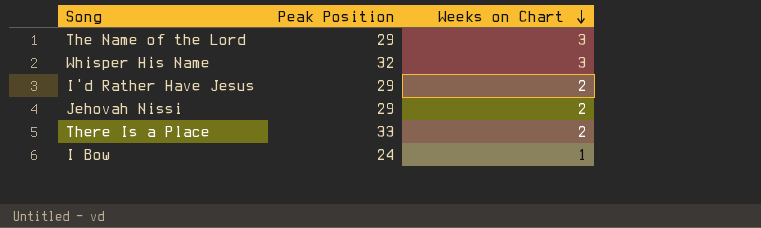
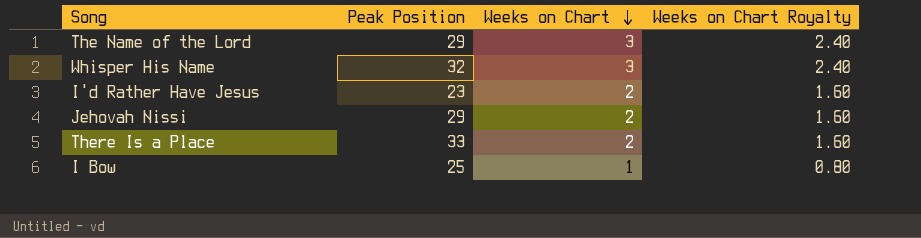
column Weeks on Chart Royalty | formula: none -> [Weeks on Chart] * 0.8
I'd Rather Have Jesus | Peak Position: 29 -> 23
I Bow | Peak Position: 24 -> 25

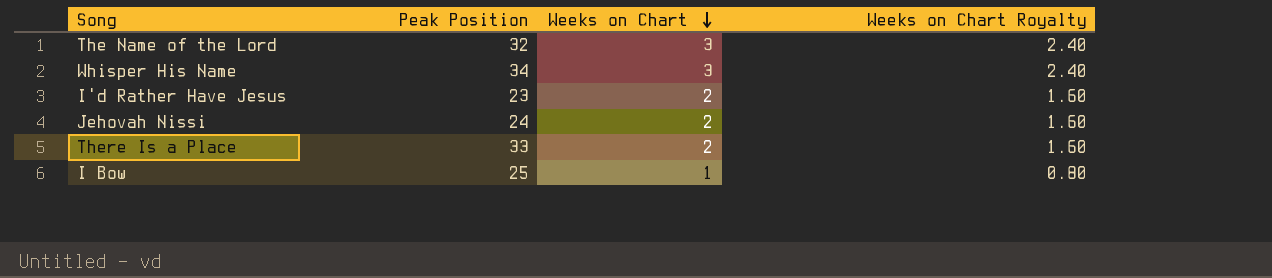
The Name of the Lord | Peak Position: 29 -> 32
Whisper His Name | Peak Position: 32 -> 34
Jehovah Nissi | Peak Position: 29 -> 24

